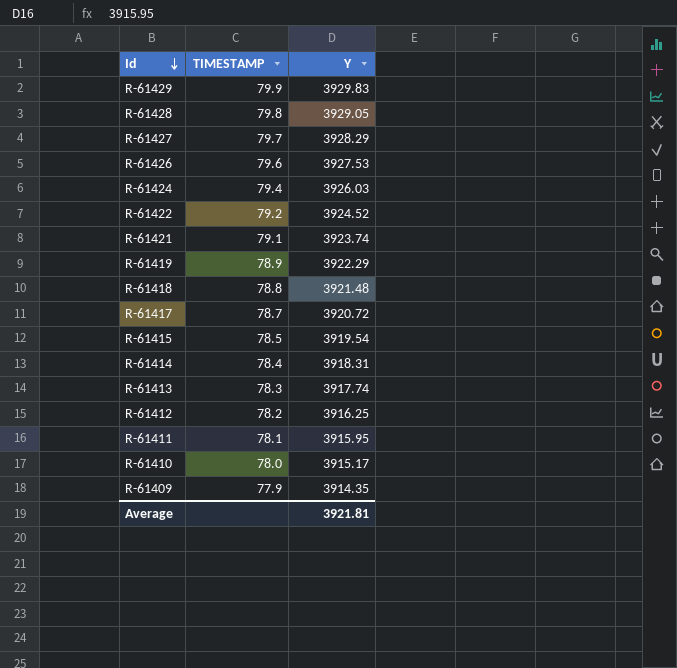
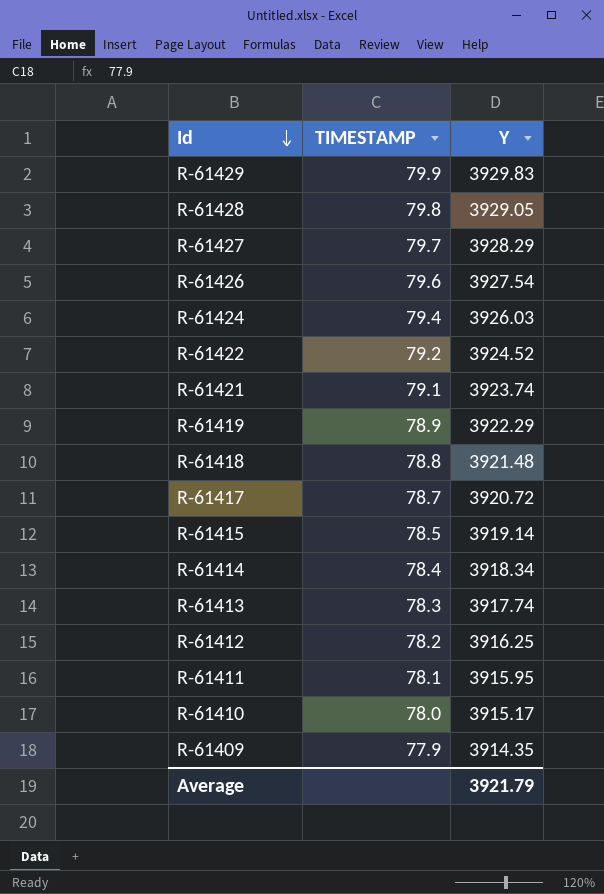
R-61426 | Y: 3927.53 -> 3927.54
R-61415 | Y: 3919.54 -> 3919.14
R-61414 | Y: 3918.31 -> 3918.34
Average | Y: 3921.81 -> 3921.79

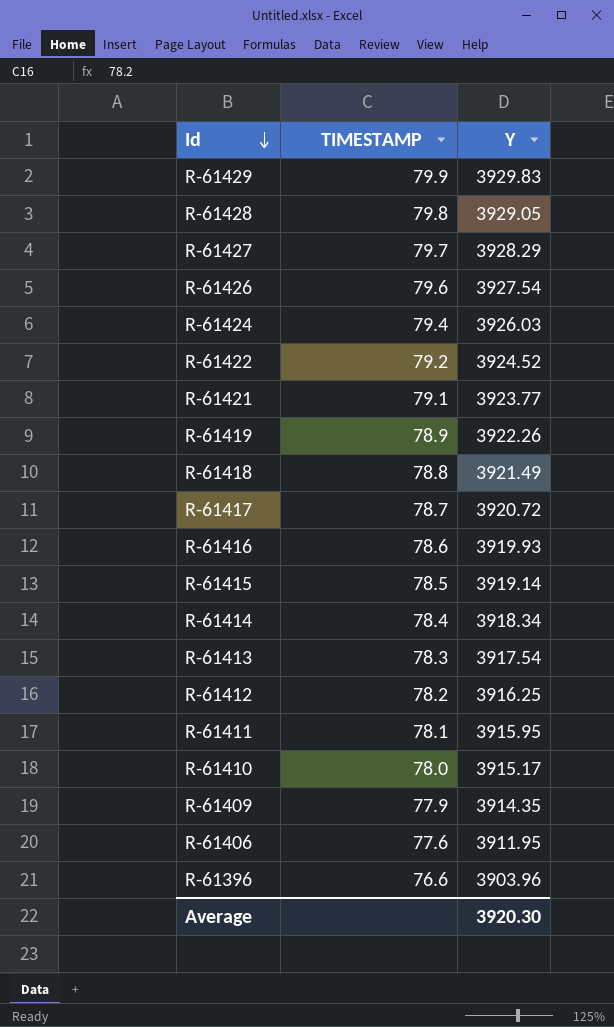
R-61421 | Y: 3923.74 -> 3923.77
R-61419 | Y: 3922.29 -> 3922.26
R-61418 | Y: 3921.48 -> 3921.49
row R-61416: none -> 78.6 | 3919.93
R-61413 | Y: 3917.74 -> 3917.54
row R-61406: none -> 77.6 | 3911.95
row R-61396: none -> 76.6 | 3903.96
Average | Y: 3921.79 -> 3920.30

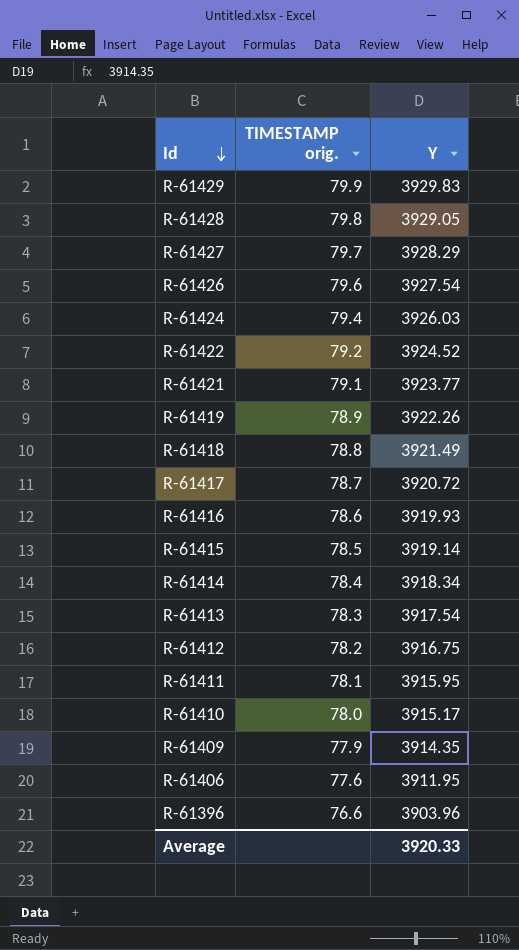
column name: TIMESTAMP -> TIMESTAMP orig.
R-61412 | Y: 3916.25 -> 3916.75
Average | Y: 3920.30 -> 3920.33

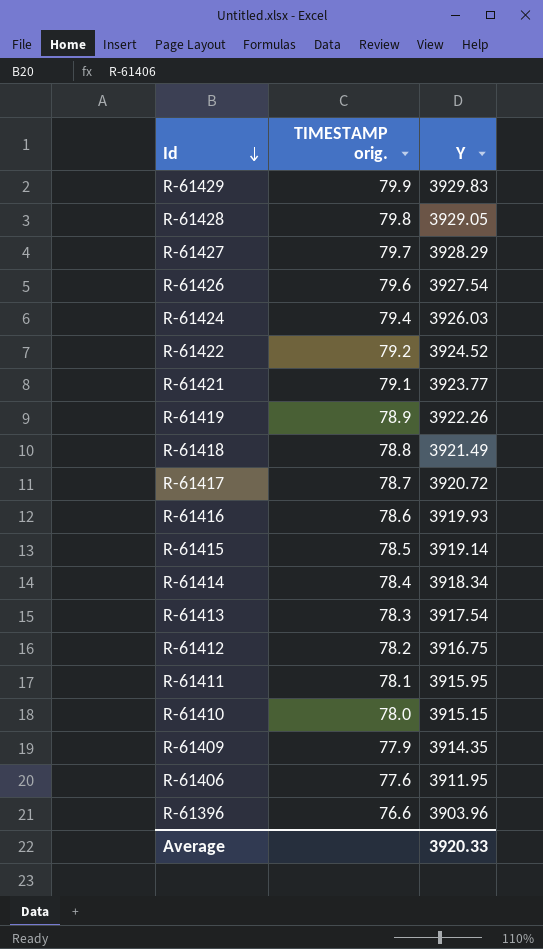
R-61410 | Y: 3915.17 -> 3915.15

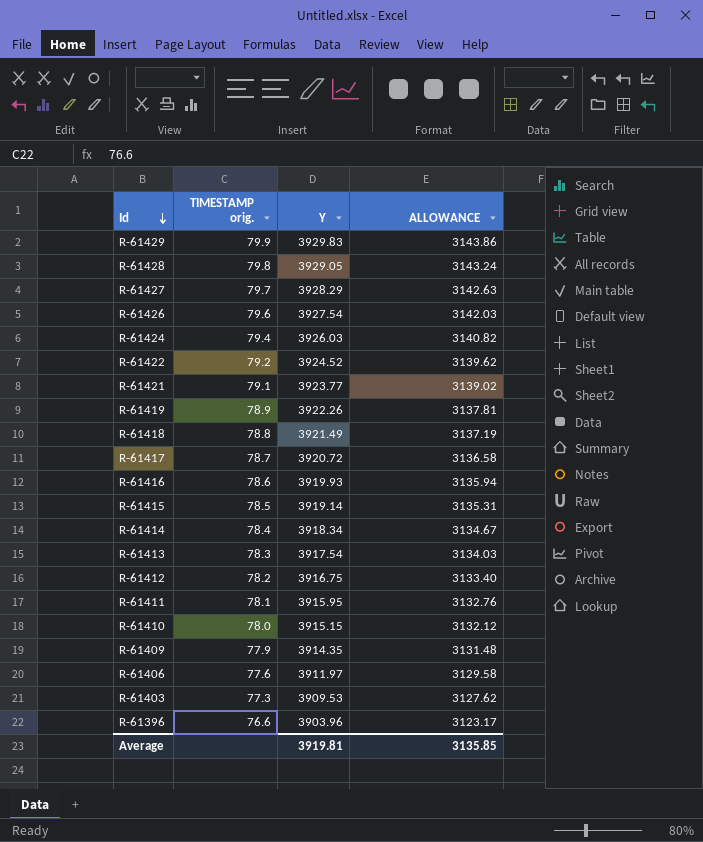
column ALLOWANCE | formula: none -> [Y] * 0.8
R-61406 | Y: 3911.95 -> 3911.97
row R-61403: none -> 77.3 | 3909.53 | 3127.62
Average | Y: 3920.33 -> 3919.81

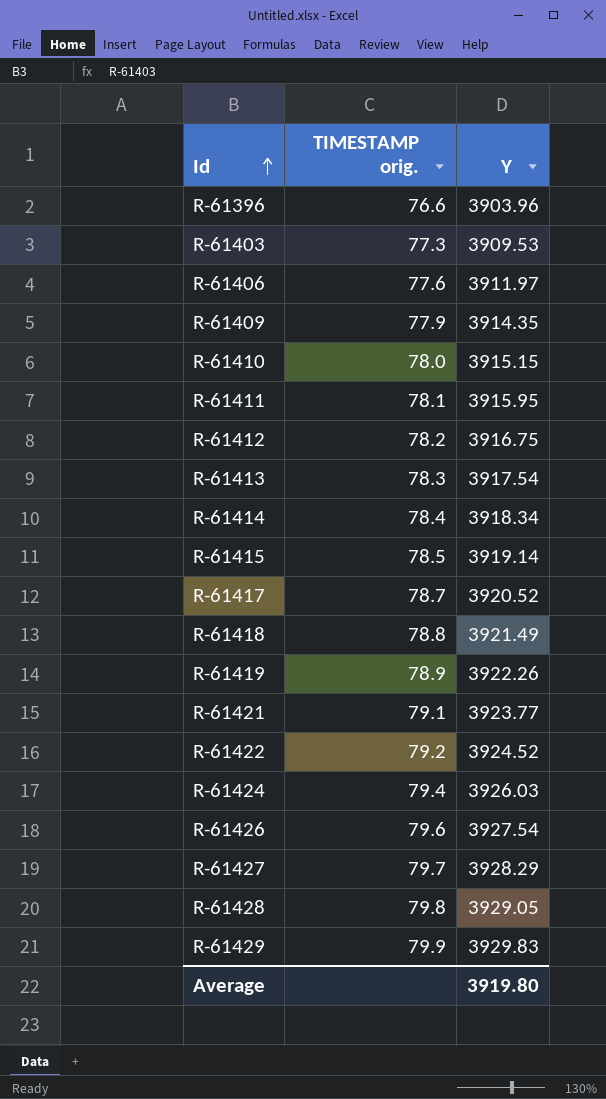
row order: Id descending -> Id ascending
column ALLOWANCE | formula: [Y] * 0.8 -> none
row R-61416: 78.6 | 3919.93 | 3135.94 -> none
R-61417 | Y: 3920.72 -> 3920.52
Average | Y: 3919.81 -> 3919.80

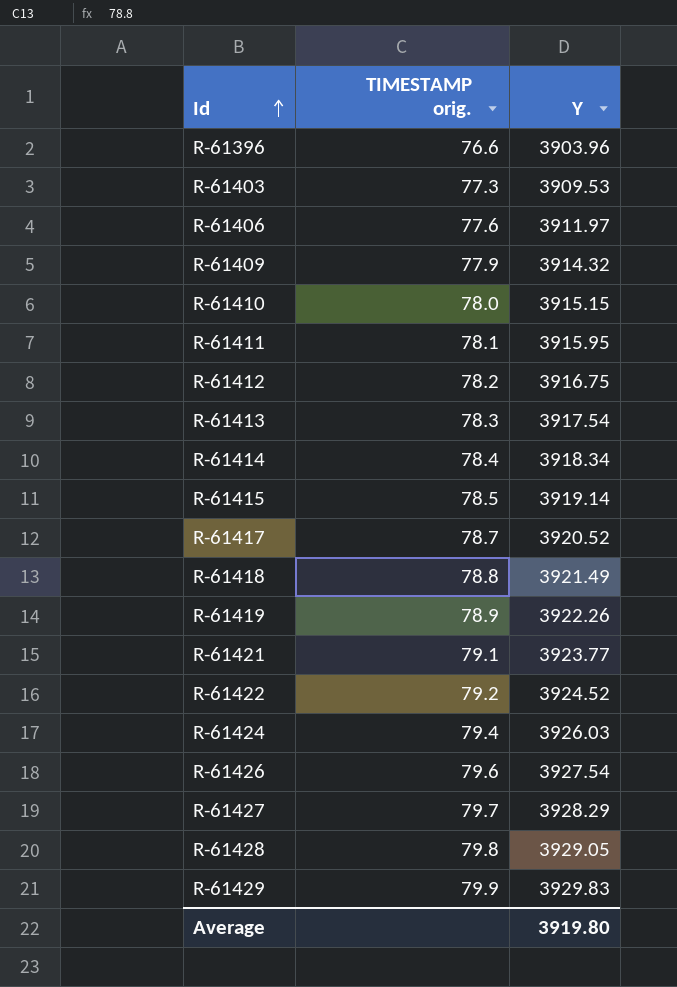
R-61409 | Y: 3914.35 -> 3914.32

